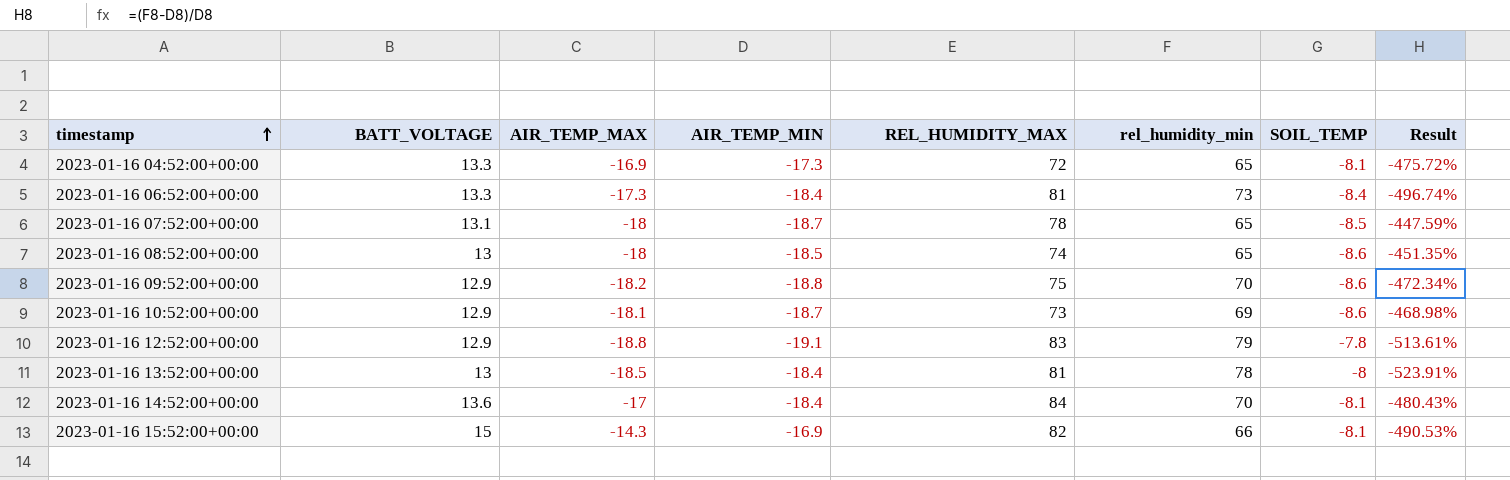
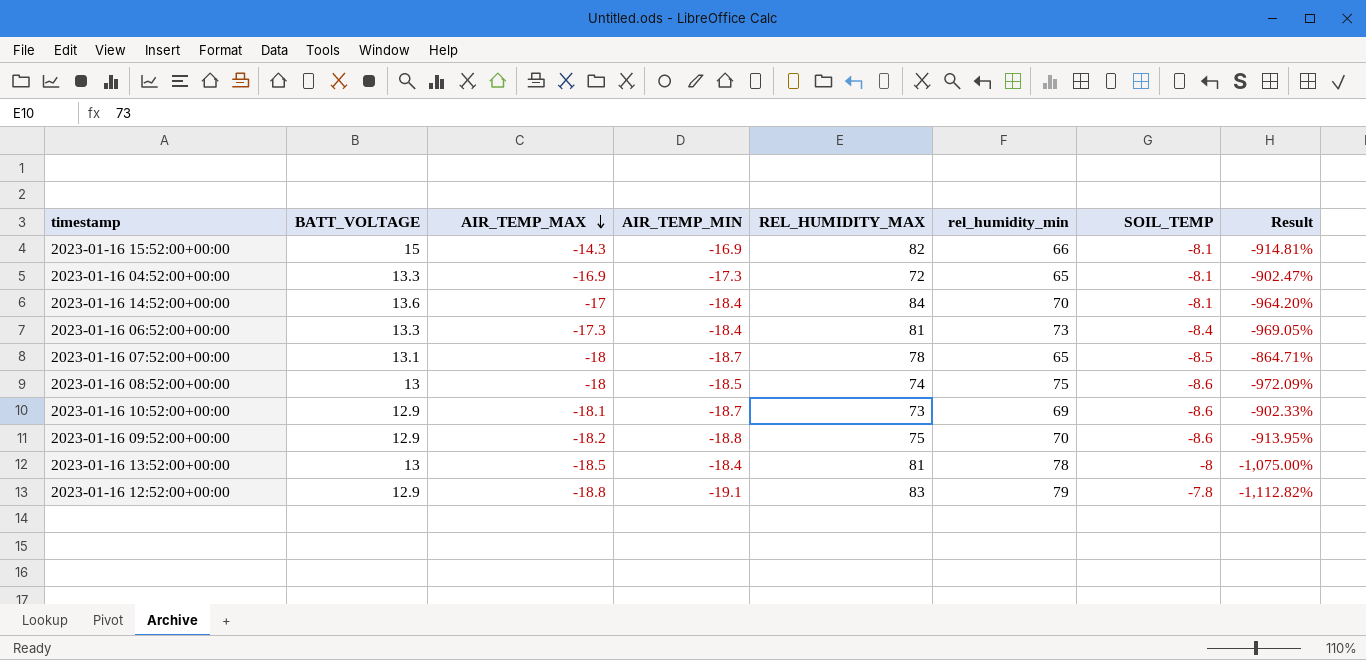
row order: timestamp ascending -> AIR_TEMP_MAX descending
column Result | formula: ([rel_humidity_min] - [AIR_TEMP_MIN]) / [AIR_TEMP_MIN] -> ([rel_humidity_min] - [SOIL_TEMP]) / [SOIL_TEMP]
2023-01-16 08:52:00+00:00 | rel_humidity_min: 65 -> 75

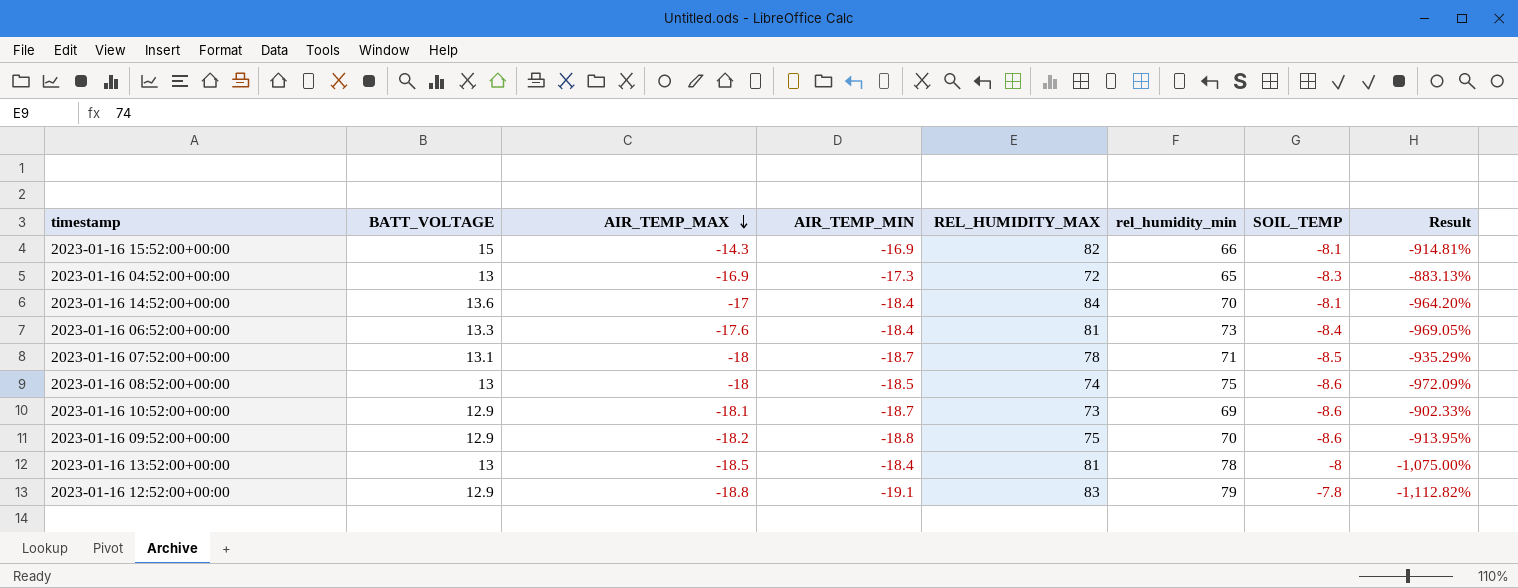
2023-01-16 04:52:00+00:00 | BATT_VOLTAGE: 13.3 -> 13
2023-01-16 04:52:00+00:00 | SOIL_TEMP: -8.1 -> -8.3
2023-01-16 04:52:00+00:00 | Result: -902.47% -> -883.13%
2023-01-16 06:52:00+00:00 | AIR_TEMP_MAX: -17.3 -> -17.6
2023-01-16 07:52:00+00:00 | rel_humidity_min: 65 -> 71
2023-01-16 07:52:00+00:00 | Result: -864.71% -> -935.29%

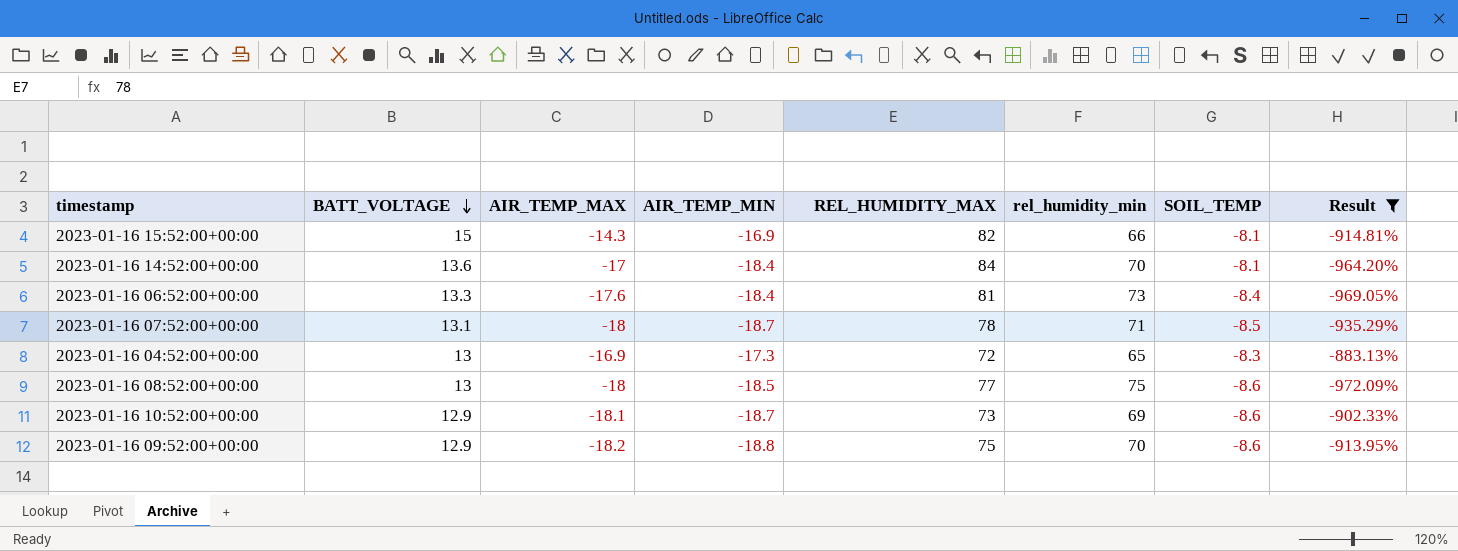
filter: none -> Result >= -972.09%
row order: AIR_TEMP_MAX descending -> BATT_VOLTAGE descending
2023-01-16 08:52:00+00:00 | REL_HUMIDITY_MAX: 74 -> 77

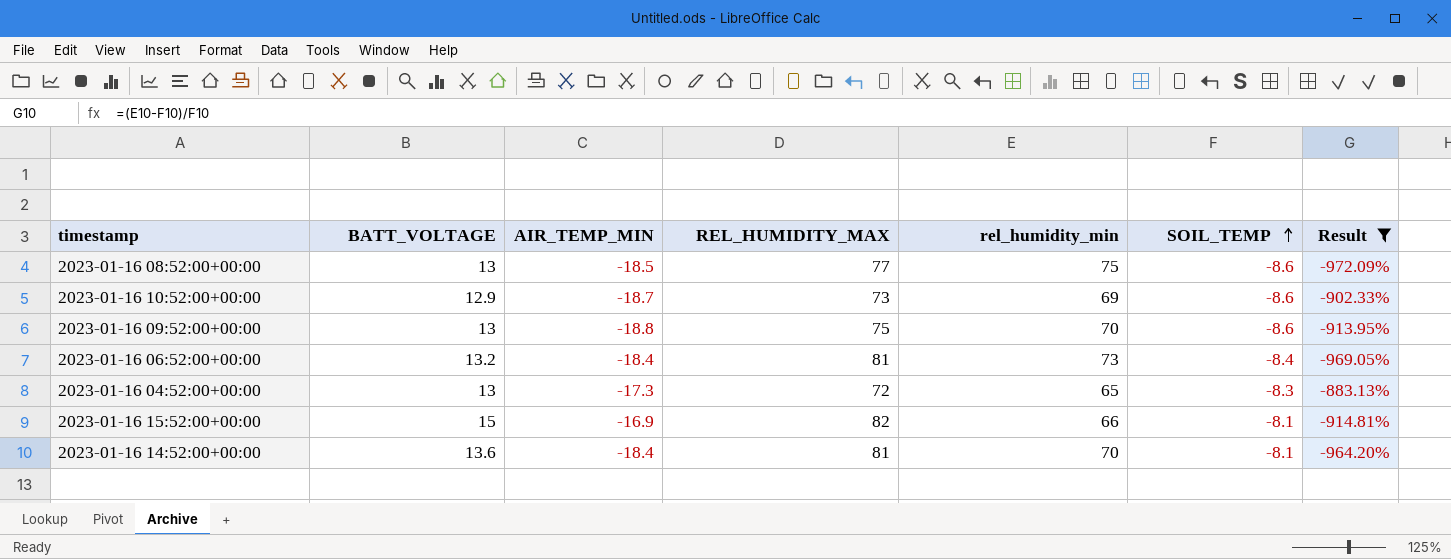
row order: BATT_VOLTAGE descending -> SOIL_TEMP ascending
column AIR_TEMP_MAX | position: 3 -> none
row 2023-01-16 07:52:00+00:00: 13.1 | -18 | -18.7 | 78 | 71 | -8.5 | -935.29% -> none
2023-01-16 09:52:00+00:00 | BATT_VOLTAGE: 12.9 -> 13
2023-01-16 06:52:00+00:00 | BATT_VOLTAGE: 13.3 -> 13.2
2023-01-16 14:52:00+00:00 | REL_HUMIDITY_MAX: 84 -> 81

